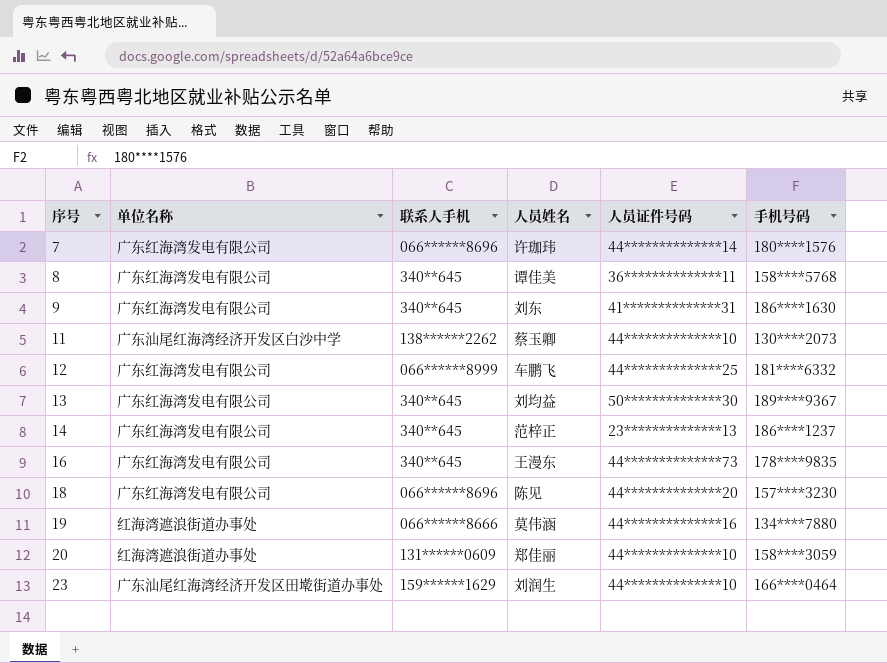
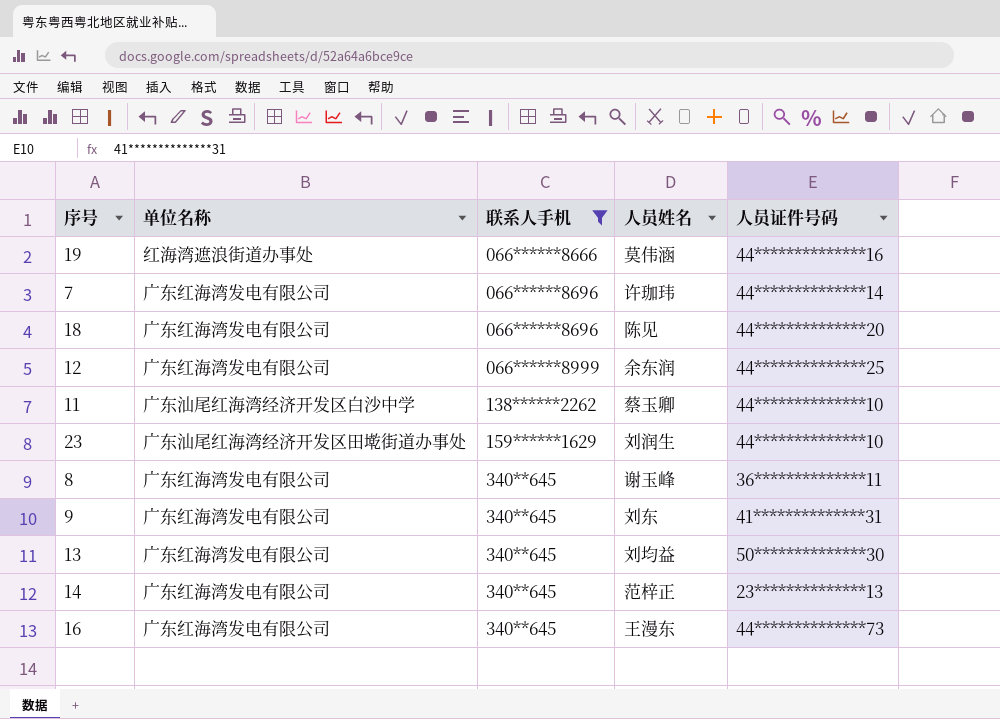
filter: none -> 联系人手机 != 131******0609
row order: 序号 ascending -> 联系人手机 ascending
column 手机号码 | position: 6 -> none
12 | 人员姓名: 车鹏飞 -> 余东润
8 | 人员姓名: 谭佳美 -> 谢玉峰

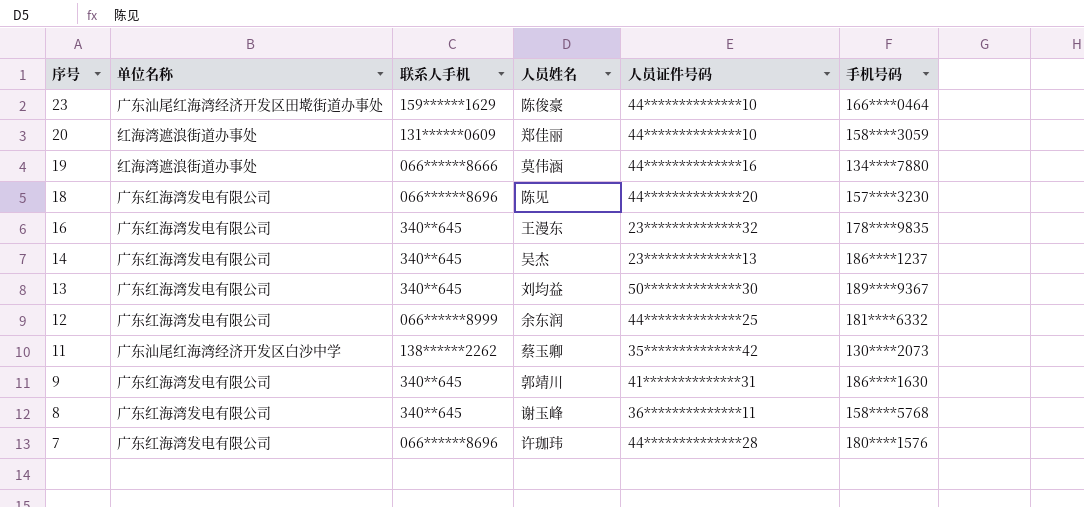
filter: 联系人手机 != 131******0609 -> none
row order: 联系人手机 ascending -> 序号 descending
column 手机号码 | position: none -> 6
23 | 人员姓名: 刘润生 -> 陈俊豪
16 | 人员证件号码: 44**************73 -> 23**************32
14 | 人员姓名: 范梓正 -> 吴杰
11 | 人员证件号码: 44**************10 -> 35**************42
9 | 人员姓名: 刘东 -> 郭靖川
7 | 人员证件号码: 44**************14 -> 44**************28

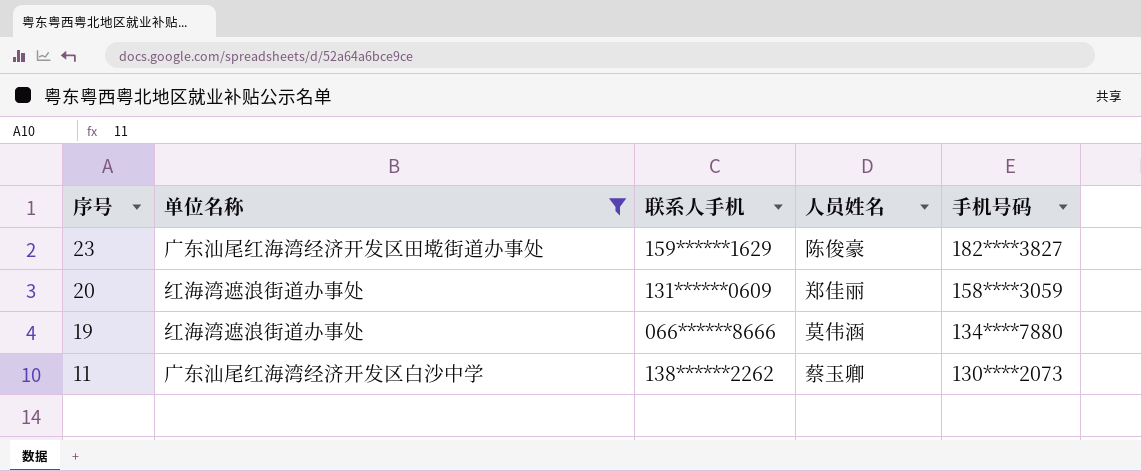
filter: none -> 单位名称 != 广东红海湾发电有限公司
column 人员证件号码 | position: 5 -> none
23 | 手机号码: 166****0464 -> 182****3827

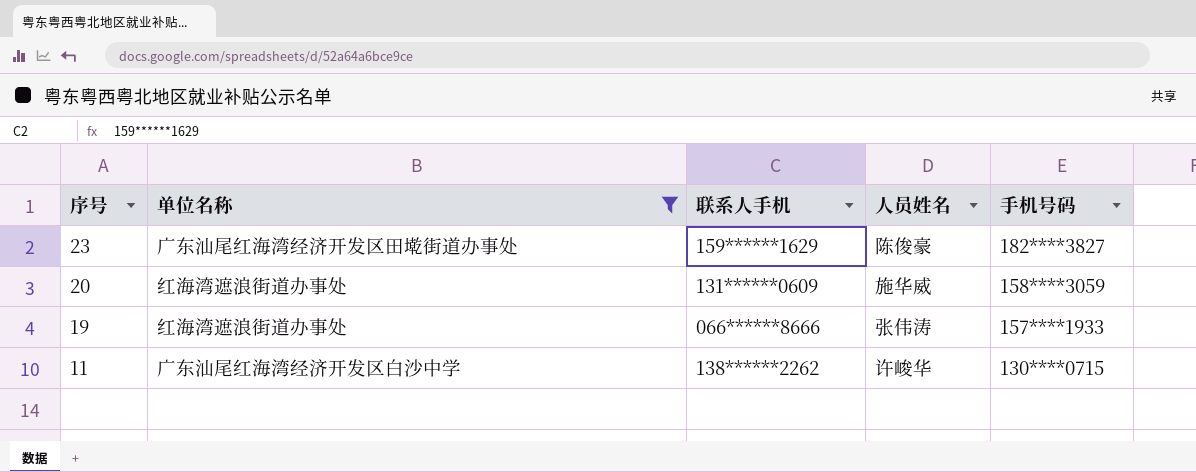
20 | 人员姓名: 郑佳丽 -> 施华威
19 | 人员姓名: 莫伟涵 -> 张伟涛
19 | 手机号码: 134****7880 -> 157****1933
11 | 人员姓名: 蔡玉卿 -> 许峻华
11 | 手机号码: 130****2073 -> 130****0715

